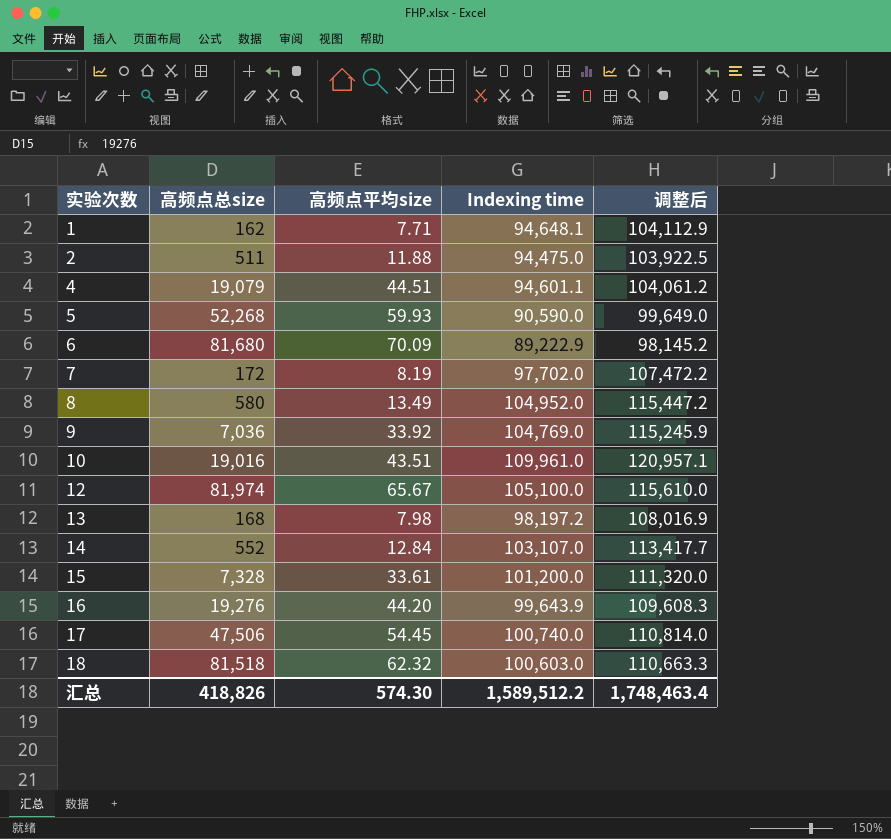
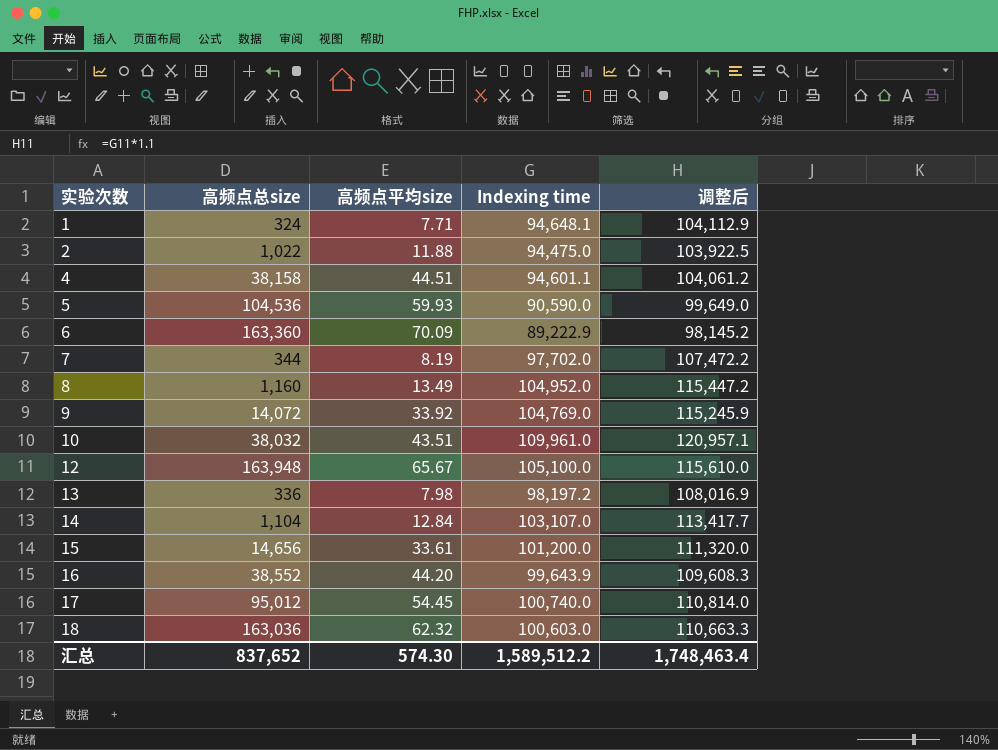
1 | 高频点总size: 162 -> 324
2 | 高频点总size: 511 -> 1,022
4 | 高频点总size: 19,079 -> 38,158
5 | 高频点总size: 52,268 -> 104,536
6 | 高频点总size: 81,680 -> 163,360
7 | 高频点总size: 172 -> 344
8 | 高频点总size: 580 -> 1,160
9 | 高频点总size: 7,036 -> 14,072
10 | 高频点总size: 19,016 -> 38,032
12 | 高频点总size: 81,974 -> 163,948
13 | 高频点总size: 168 -> 336
14 | 高频点总size: 552 -> 1,104
15 | 高频点总size: 7,328 -> 14,656
16 | 高频点总size: 19,276 -> 38,552
17 | 高频点总size: 47,506 -> 95,012
18 | 高频点总size: 81,518 -> 163,036
汇总 | 高频点总size: 418,826 -> 837,652

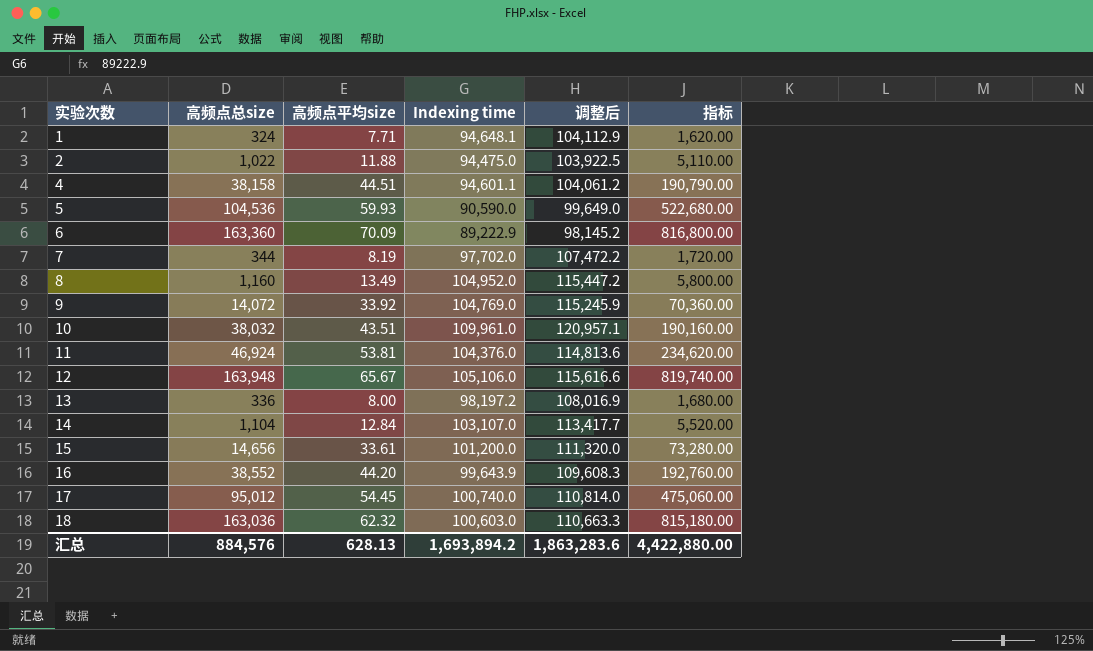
column 指标 | formula: none -> [高频点总size] * 5
row 11: none -> 46,924 | 53.81 | 104,376.0 | 114,813.6 | 234,620.00
12 | Indexing time: 105,100.0 -> 105,106.0
12 | 调整后: 115,610.0 -> 115,616.6
13 | 高频点平均size: 7.98 -> 8.00
汇总 | 高频点总size: 837,652 -> 884,576
汇总 | 高频点平均size: 574.30 -> 628.13
汇总 | Indexing time: 1,589,512.2 -> 1,693,894.2
汇总 | 调整后: 1,748,463.4 -> 1,863,283.6

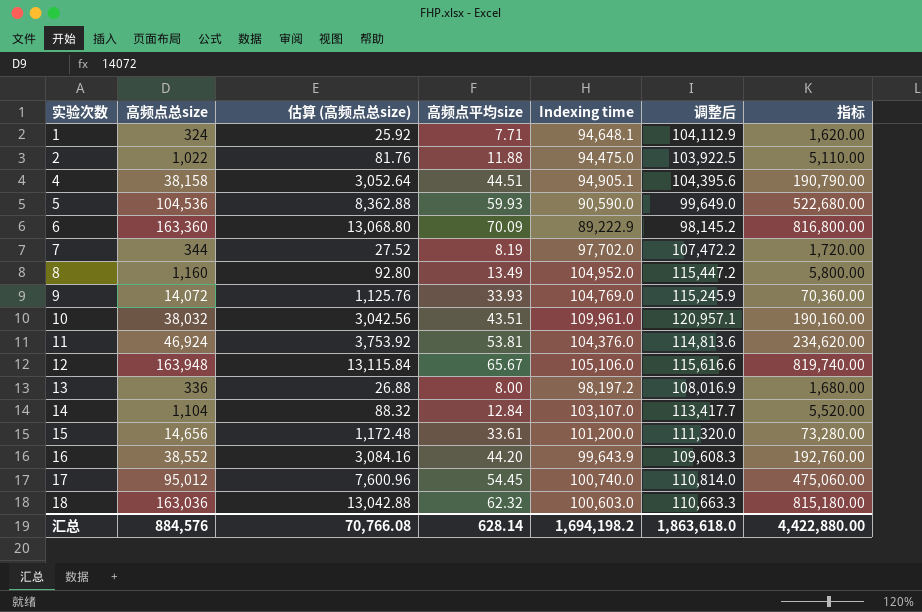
column 估算 (高频点总size) | formula: none -> [高频点总size] * 0.08
4 | Indexing time: 94,601.1 -> 94,905.1
4 | 调整后: 104,061.2 -> 104,395.6
9 | 高频点平均size: 33.92 -> 33.93
汇总 | 高频点平均size: 628.13 -> 628.14
汇总 | Indexing time: 1,693,894.2 -> 1,694,198.2
汇总 | 调整后: 1,863,283.6 -> 1,863,618.0

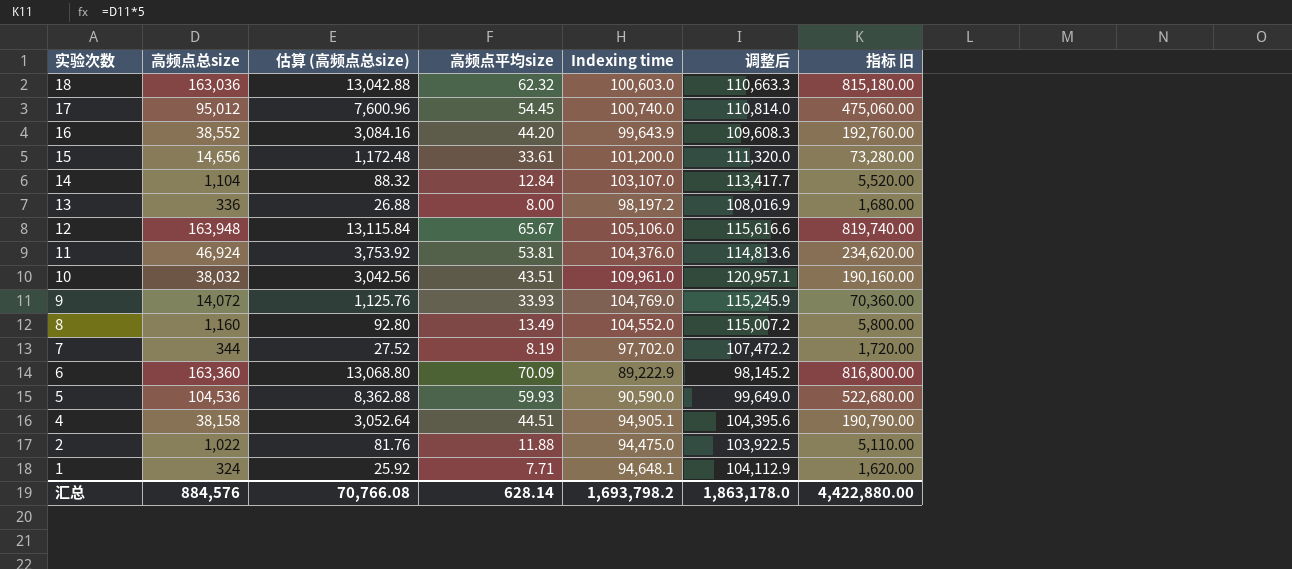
row order: 实验次数 ascending -> 实验次数 descending
column name: 指标 -> 指标 旧
8 | Indexing time: 104,952.0 -> 104,552.0
8 | 调整后: 115,447.2 -> 115,007.2
汇总 | Indexing time: 1,694,198.2 -> 1,693,798.2
汇总 | 调整后: 1,863,618.0 -> 1,863,178.0

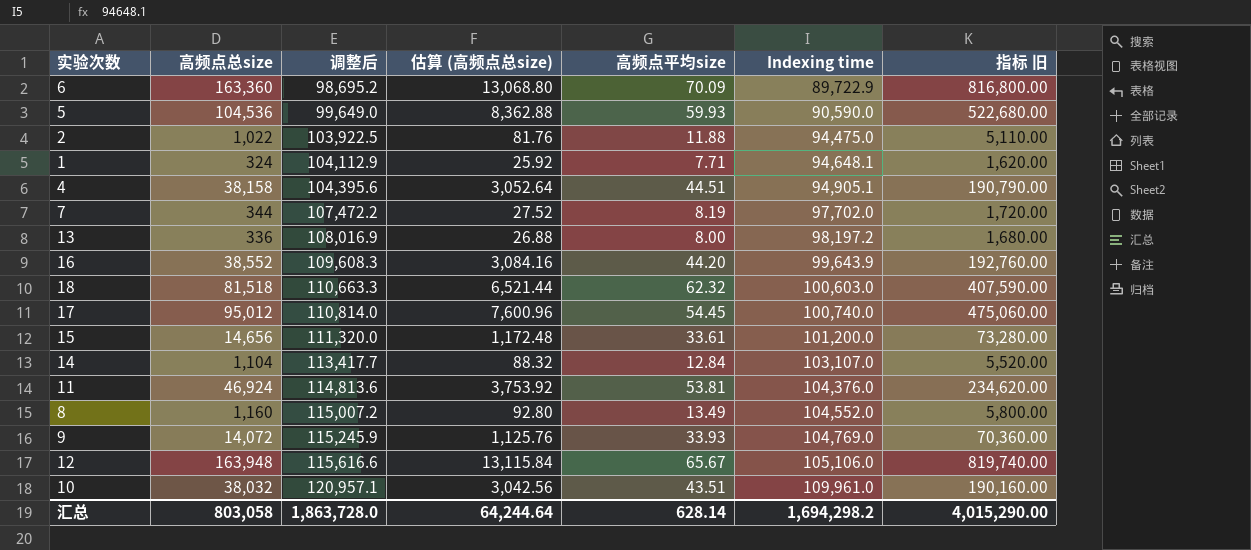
row order: 实验次数 descending -> 调整后 ascending
column 调整后 | position: 6 -> 3
6 | 调整后: 98,145.2 -> 98,695.2
6 | Indexing time: 89,222.9 -> 89,722.9
18 | 高频点总size: 163,036 -> 81,518
18 | 估算 (高频点总size): 13,042.88 -> 6,521.44
18 | 指标 旧: 815,180.00 -> 407,590.00
汇总 | 高频点总size: 884,576 -> 803,058
汇总 | 调整后: 1,863,178.0 -> 1,863,728.0
汇总 | 估算 (高频点总size): 70,766.08 -> 64,244.64
汇总 | Indexing time: 1,693,798.2 -> 1,694,298.2
汇总 | 指标 旧: 4,422,880.00 -> 4,015,290.00

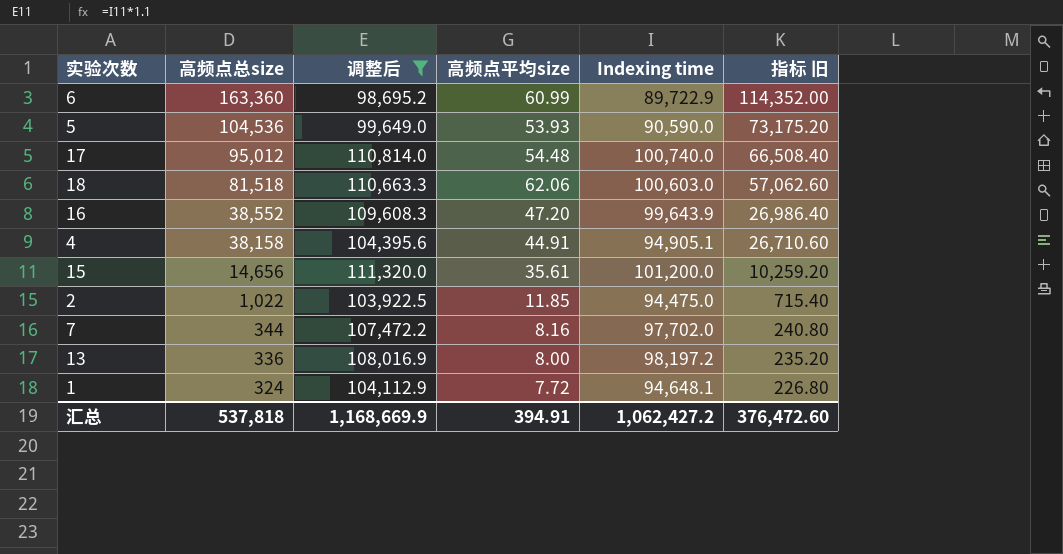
filter: none -> 调整后 <= 111,320.0
row order: 调整后 ascending -> 高频点总size descending
column 估算 (高频点总size) | formula: [高频点总size] * 0.08 -> none
column 指标 旧 | formula: [高频点总size] * 5 -> [高频点总size] * 0.7
6 | 高频点平均size: 70.09 -> 60.99
5 | 高频点平均size: 59.93 -> 53.93
17 | 高频点平均size: 54.45 -> 54.48
18 | 高频点平均size: 62.32 -> 62.06
16 | 高频点平均size: 44.20 -> 47.20
4 | 高频点平均size: 44.51 -> 44.91
15 | 高频点平均size: 33.61 -> 35.61
2 | 高频点平均size: 11.88 -> 11.85
7 | 高频点平均size: 8.19 -> 8.16
1 | 高频点平均size: 7.71 -> 7.72
汇总 | 高频点总size: 803,058 -> 537,818
汇总 | 调整后: 1,863,728.0 -> 1,168,669.9
汇总 | 高频点平均size: 628.14 -> 394.91
汇总 | Indexing time: 1,694,298.2 -> 1,062,427.2
汇总 | 指标 旧: 4,015,290.00 -> 376,472.60

